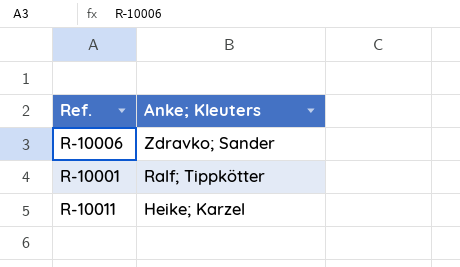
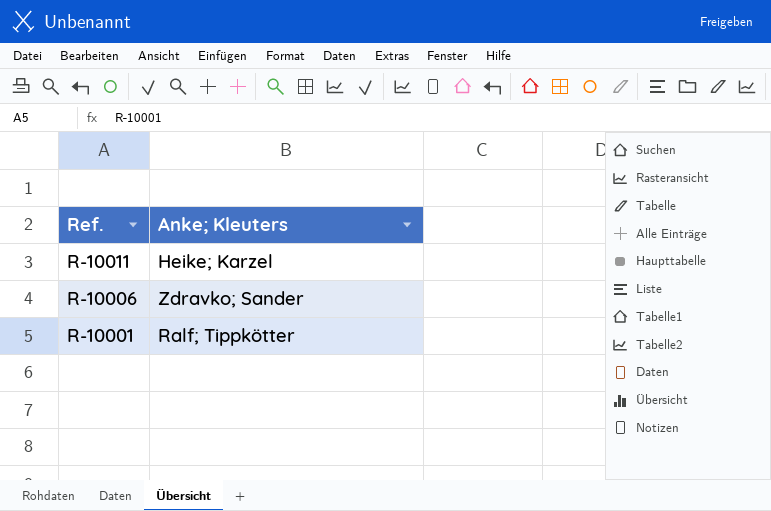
row order: Anke; Kleuters descending -> Ref. descending

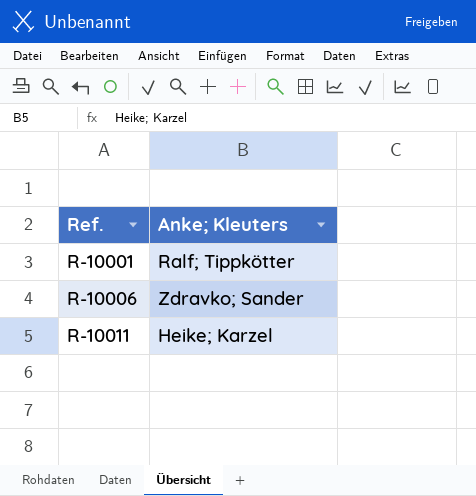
row order: Ref. descending -> Ref. ascending

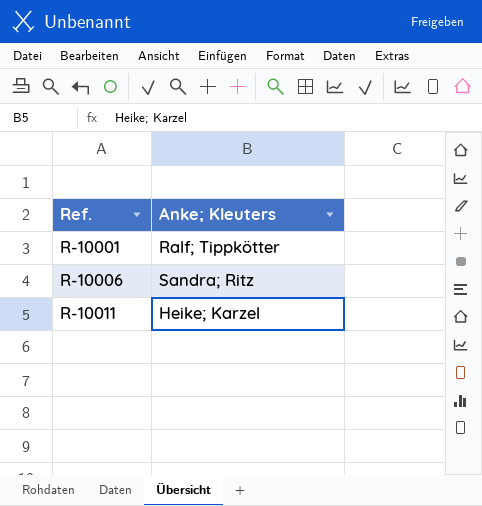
R-10006 | Anke; Kleuters: Zdravko; Sander -> Sandra; Ritz

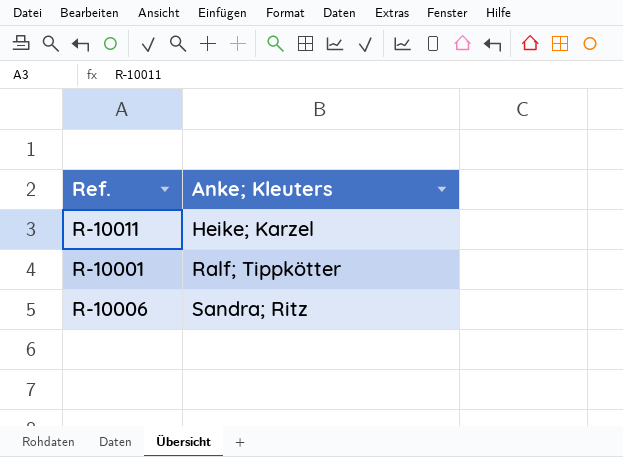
row order: Ref. ascending -> Anke; Kleuters ascending

